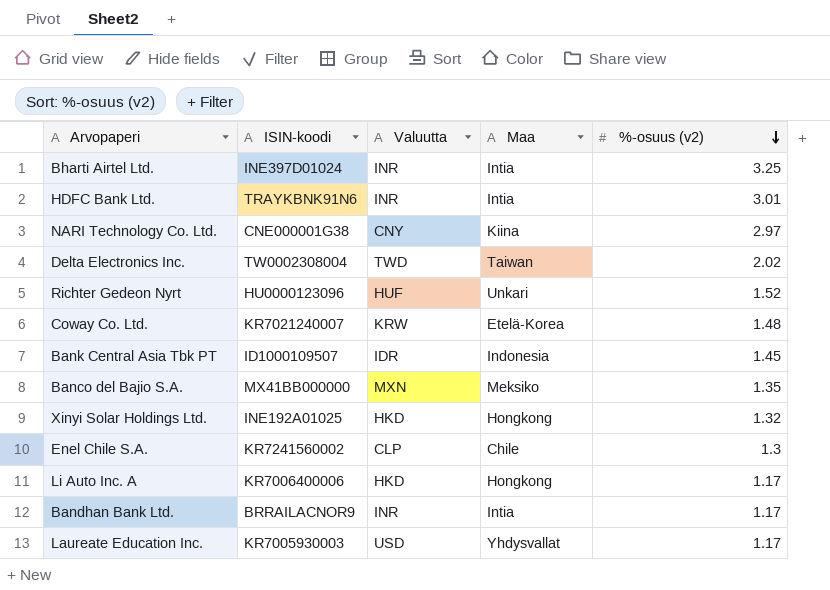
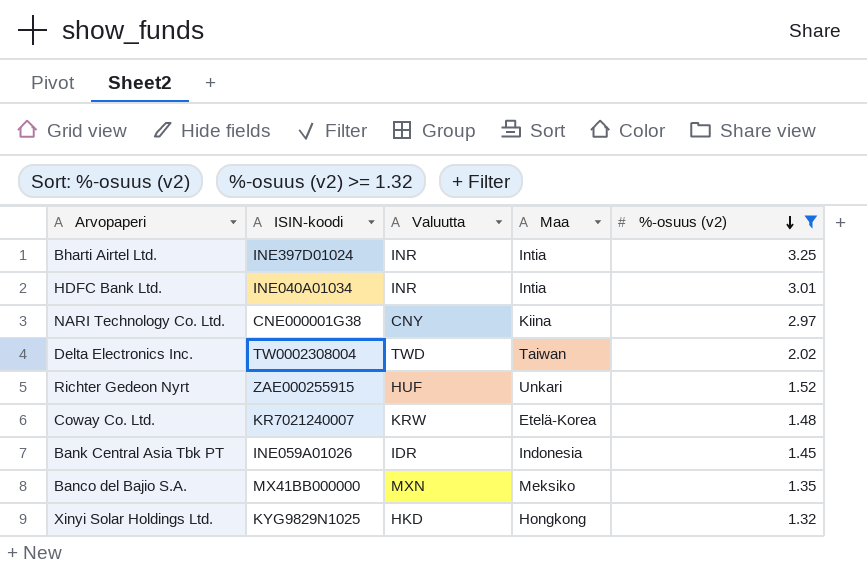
filter: none -> %-osuus (v2) >= 1.32
HDFC Bank Ltd. | ISIN-koodi: TRAYKBNK91N6 -> INE040A01034
Richter Gedeon Nyrt | ISIN-koodi: HU0000123096 -> ZAE000255915
Bank Central Asia Tbk PT | ISIN-koodi: ID1000109507 -> INE059A01026
Xinyi Solar Holdings Ltd. | ISIN-koodi: INE192A01025 -> KYG9829N1025

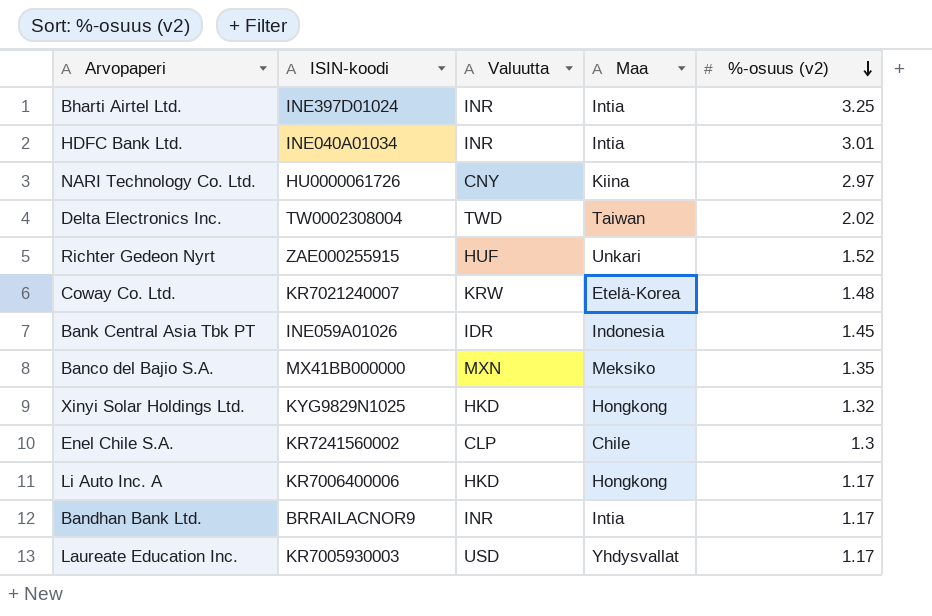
filter: %-osuus (v2) >= 1.32 -> none
NARI Technology Co. Ltd. | ISIN-koodi: CNE000001G38 -> HU0000061726

